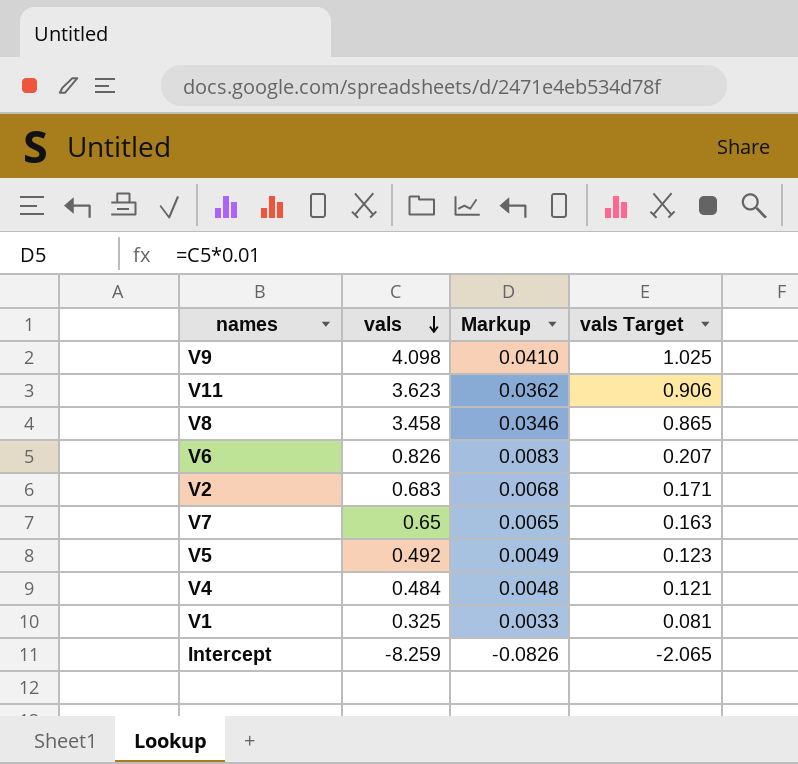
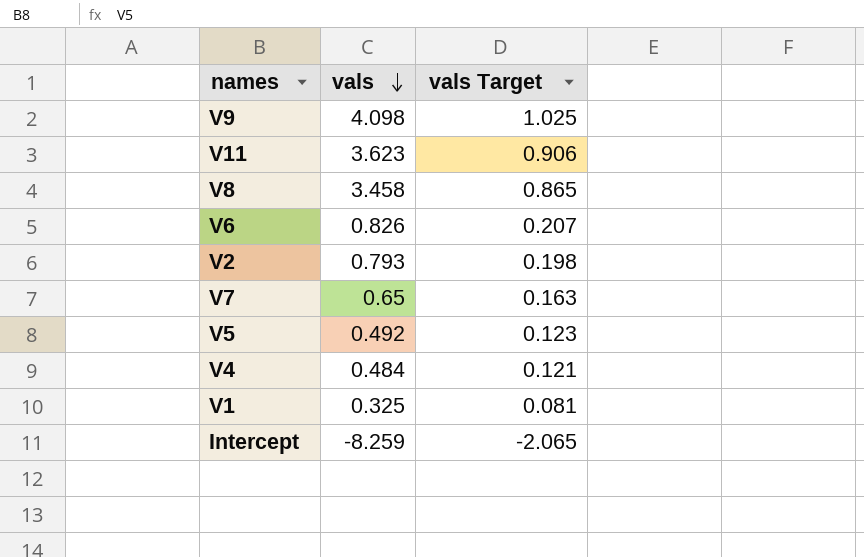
column Markup | formula: [vals] * 0.01 -> none
V2 | vals: 0.683 -> 0.793
V2 | vals Target: 0.171 -> 0.198

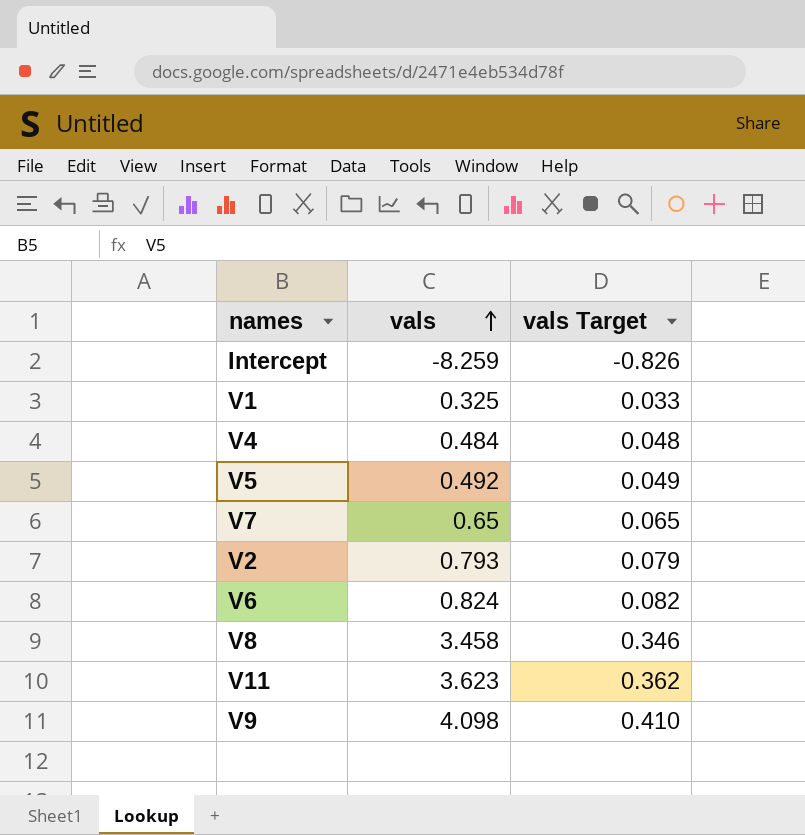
row order: vals descending -> vals ascending
column vals Target | formula: [vals] * 0.25 -> [vals] * 0.1
V6 | vals: 0.826 -> 0.824

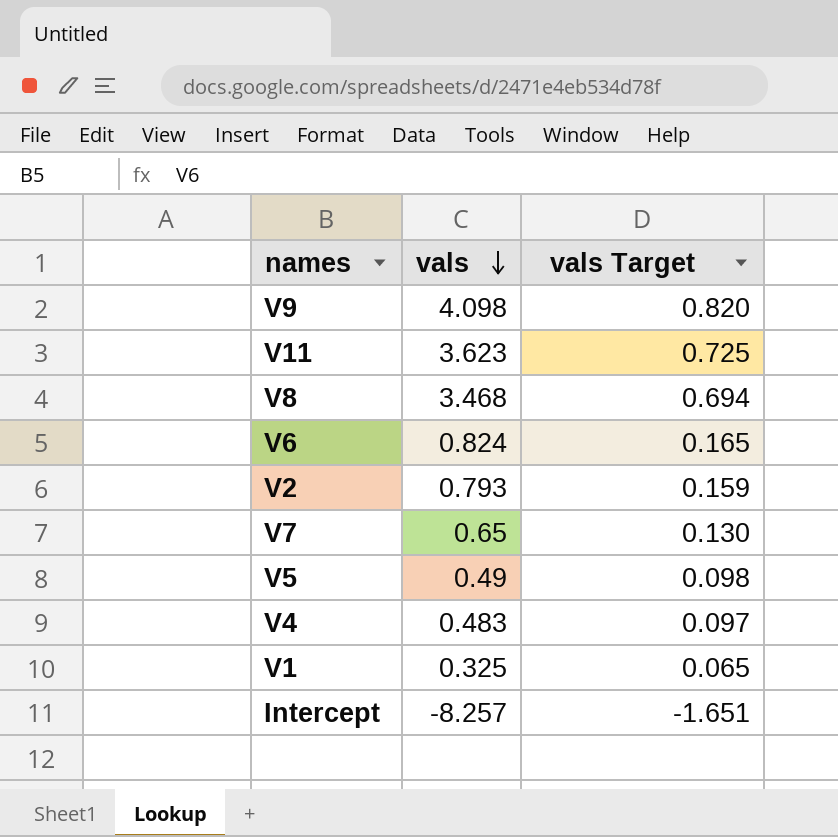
row order: vals ascending -> vals descending
column vals Target | formula: [vals] * 0.1 -> [vals] * 0.2
V8 | vals: 3.458 -> 3.468
V5 | vals: 0.492 -> 0.49
V4 | vals: 0.484 -> 0.483
Intercept | vals: -8.259 -> -8.257

